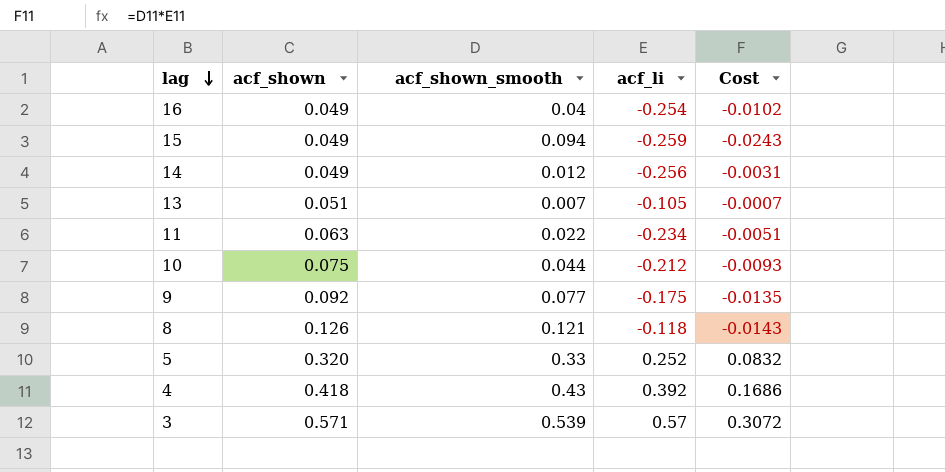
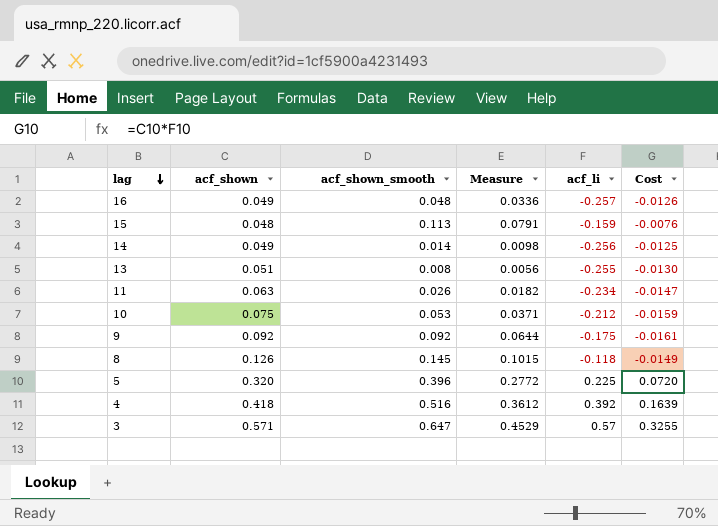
column Measure | formula: none -> [acf_shown_smooth] * 0.7
column Cost | formula: [acf_shown_smooth] * [acf_li] -> [acf_shown] * [acf_li]
16 | acf_shown_smooth: 0.04 -> 0.048
16 | acf_li: -0.254 -> -0.257
15 | acf_shown: 0.049 -> 0.048
15 | acf_shown_smooth: 0.094 -> 0.113
15 | acf_li: -0.259 -> -0.159
14 | acf_shown_smooth: 0.012 -> 0.014
13 | acf_shown_smooth: 0.007 -> 0.008
13 | acf_li: -0.105 -> -0.255
11 | acf_shown_smooth: 0.022 -> 0.026
10 | acf_shown_smooth: 0.044 -> 0.053
9 | acf_shown_smooth: 0.077 -> 0.092
8 | acf_shown_smooth: 0.121 -> 0.145
5 | acf_shown_smooth: 0.33 -> 0.396
5 | acf_li: 0.252 -> 0.225
4 | acf_shown_smooth: 0.43 -> 0.516
3 | acf_shown_smooth: 0.539 -> 0.647

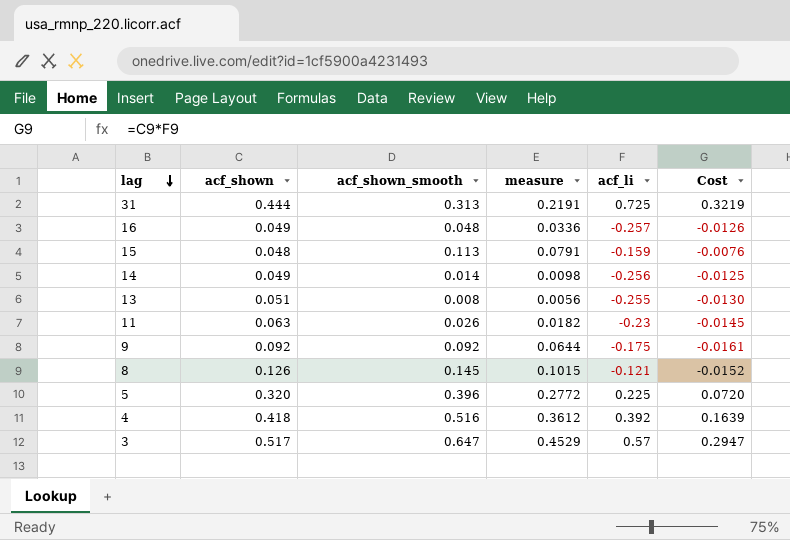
column name: Measure -> measure
row 10: 0.075 | 0.053 | 0.0371 | -0.212 | -0.0159 -> none
row 31: none -> 0.444 | 0.313 | 0.2191 | 0.725 | 0.3219
11 | acf_li: -0.234 -> -0.23
11 | Cost: -0.0147 -> -0.0145
8 | acf_li: -0.118 -> -0.121
8 | Cost: -0.0149 -> -0.0152
3 | acf_shown: 0.571 -> 0.517
3 | Cost: 0.3255 -> 0.2947

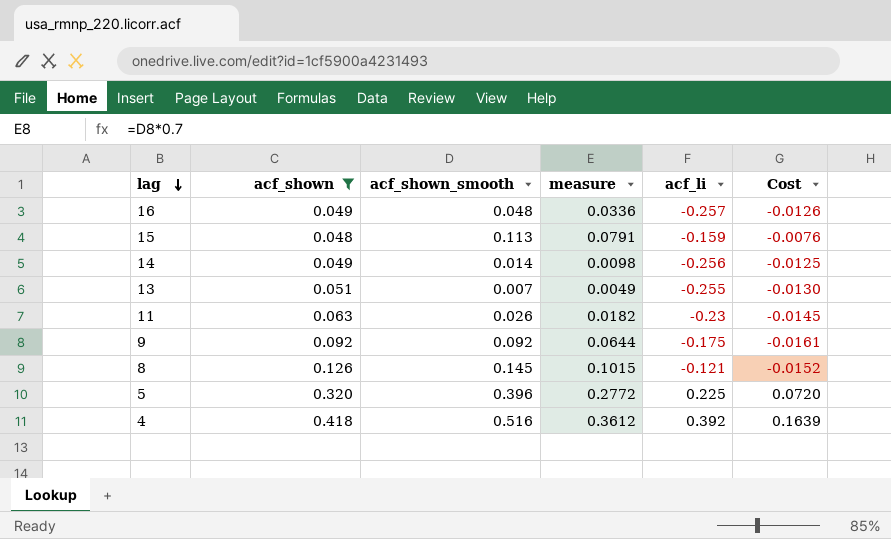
filter: none -> acf_shown <= 0.418
13 | acf_shown_smooth: 0.008 -> 0.007
13 | measure: 0.0056 -> 0.0049

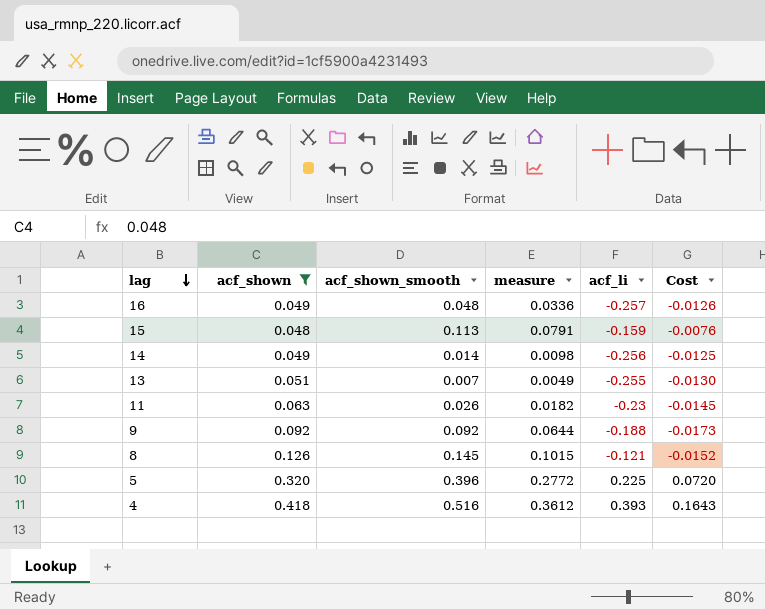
9 | acf_li: -0.175 -> -0.188
9 | Cost: -0.0161 -> -0.0173
4 | acf_li: 0.392 -> 0.393
4 | Cost: 0.1639 -> 0.1643

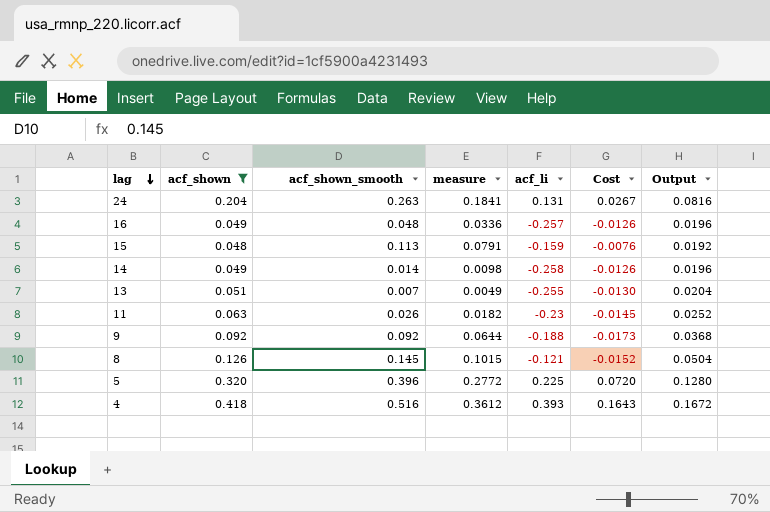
column Output | formula: none -> [acf_shown] * 0.4
row 24: none -> 0.204 | 0.263 | 0.1841 | 0.131 | 0.0267 | 0.0816
14 | acf_li: -0.256 -> -0.258
14 | Cost: -0.0125 -> -0.0126

